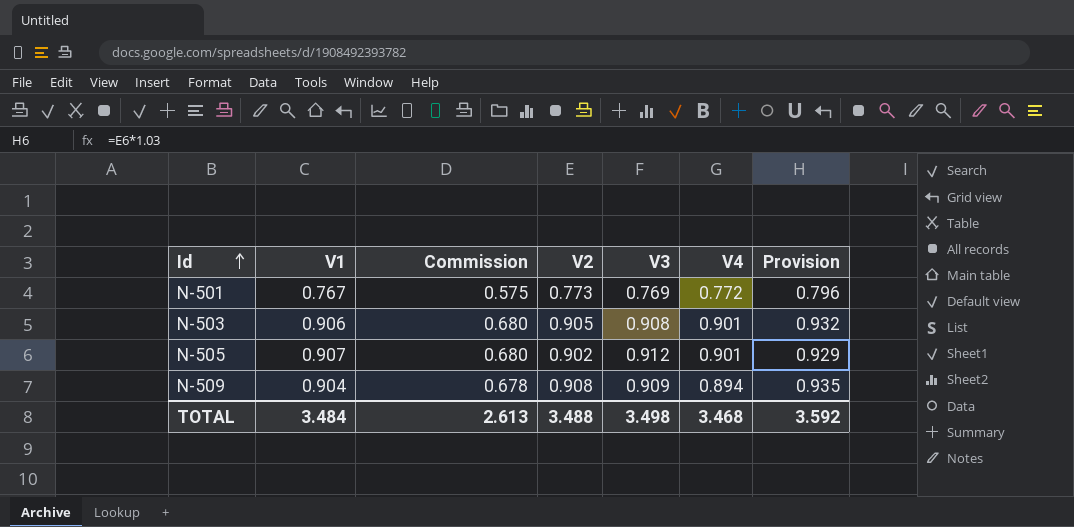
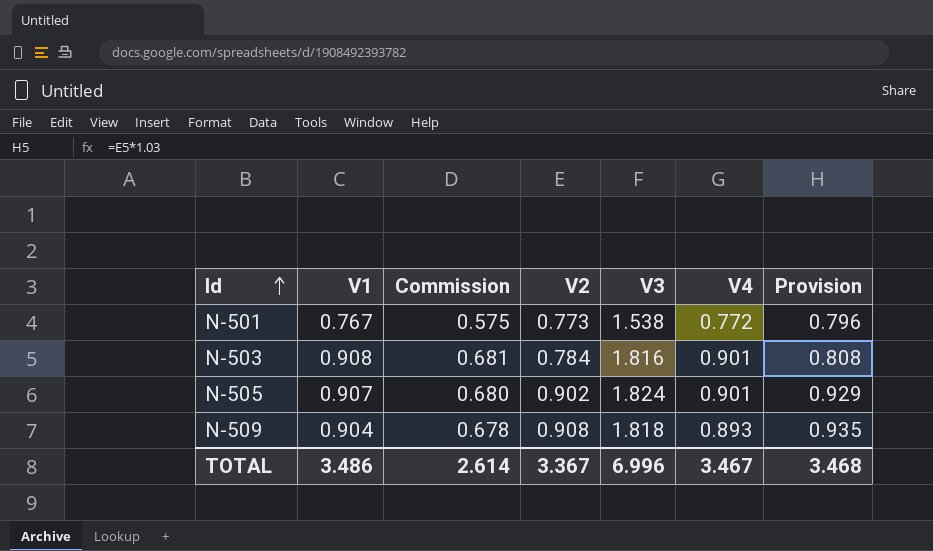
N-501 | V3: 0.769 -> 1.538
N-503 | V1: 0.906 -> 0.908
N-503 | Commission: 0.680 -> 0.681
N-503 | V2: 0.905 -> 0.784
N-503 | V3: 0.908 -> 1.816
N-503 | Provision: 0.932 -> 0.808
N-505 | V3: 0.912 -> 1.824
N-509 | V3: 0.909 -> 1.818
N-509 | V4: 0.894 -> 0.893
TOTAL | V1: 3.484 -> 3.486
TOTAL | Commission: 2.613 -> 2.614
TOTAL | V2: 3.488 -> 3.367
TOTAL | V3: 3.498 -> 6.996
TOTAL | V4: 3.468 -> 3.467
TOTAL | Provision: 3.592 -> 3.468

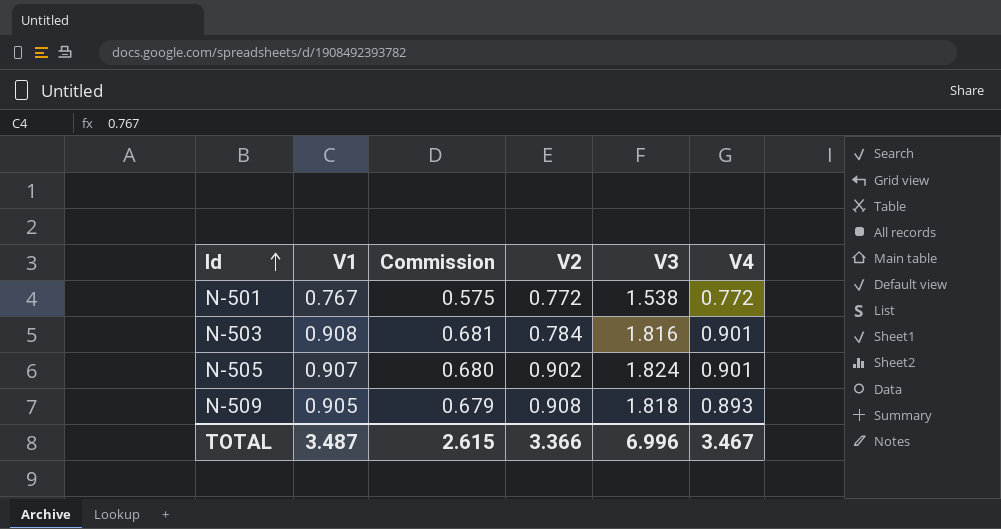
column Provision | formula: [V2] * 1.03 -> none
N-501 | V2: 0.773 -> 0.772
N-509 | V1: 0.904 -> 0.905
N-509 | Commission: 0.678 -> 0.679
TOTAL | V1: 3.486 -> 3.487
TOTAL | Commission: 2.614 -> 2.615
TOTAL | V2: 3.367 -> 3.366

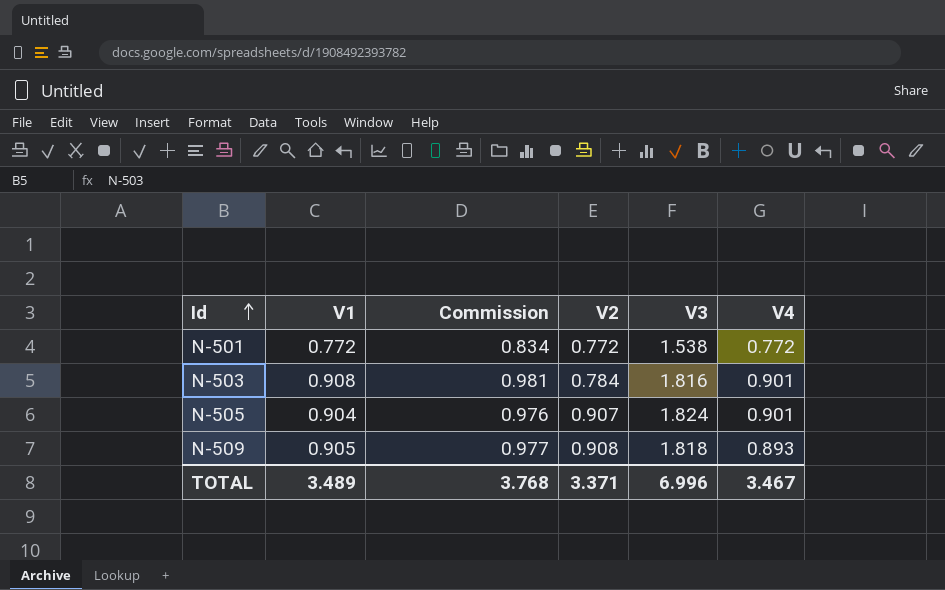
column Commission | formula: [V1] * 0.75 -> [V1] * 1.08
N-501 | V1: 0.767 -> 0.772
N-505 | V1: 0.907 -> 0.904
N-505 | V2: 0.902 -> 0.907
TOTAL | V1: 3.487 -> 3.489
TOTAL | Commission: 2.615 -> 3.768
TOTAL | V2: 3.366 -> 3.371

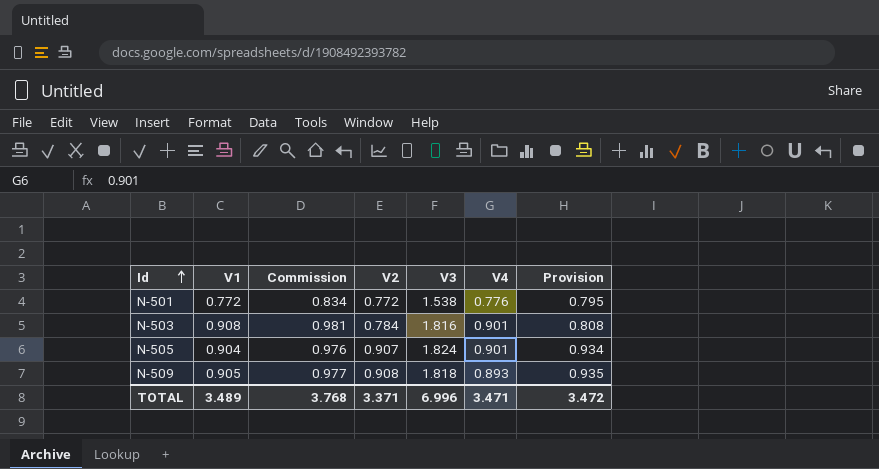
column Provision | formula: none -> [V2] * 1.03
N-501 | V4: 0.772 -> 0.776
TOTAL | V4: 3.467 -> 3.471

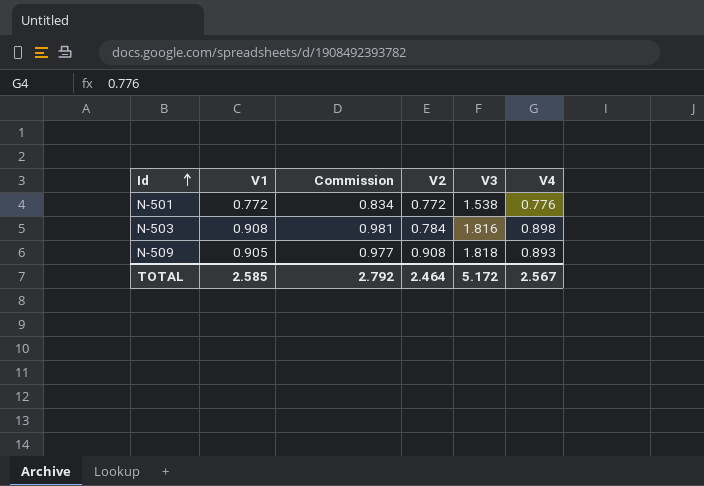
column Provision | formula: [V2] * 1.03 -> none
row N-505: 0.904 | 0.976 | 0.907 | 1.824 | 0.901 | 0.934 -> none
N-503 | V4: 0.901 -> 0.898
TOTAL | V1: 3.489 -> 2.585
TOTAL | Commission: 3.768 -> 2.792
TOTAL | V2: 3.371 -> 2.464
TOTAL | V3: 6.996 -> 5.172
TOTAL | V4: 3.471 -> 2.567

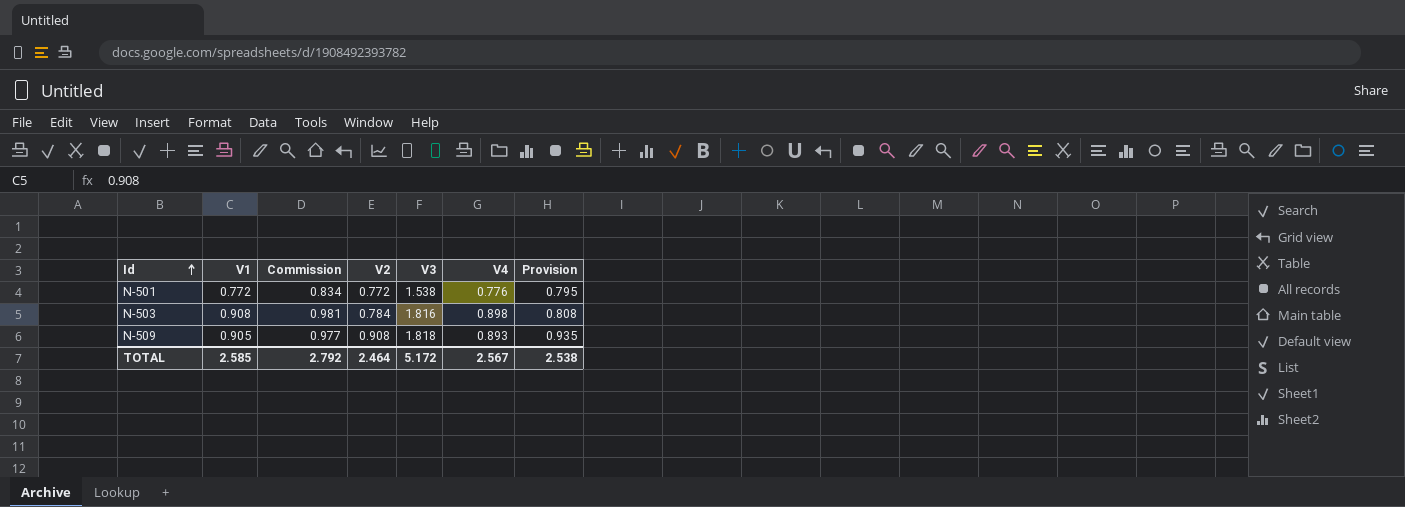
column Provision | formula: none -> [V2] * 1.03

